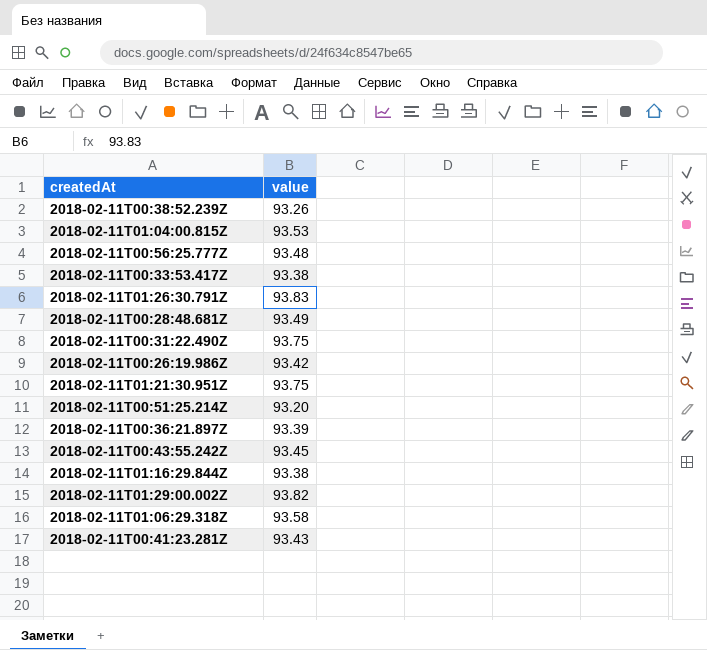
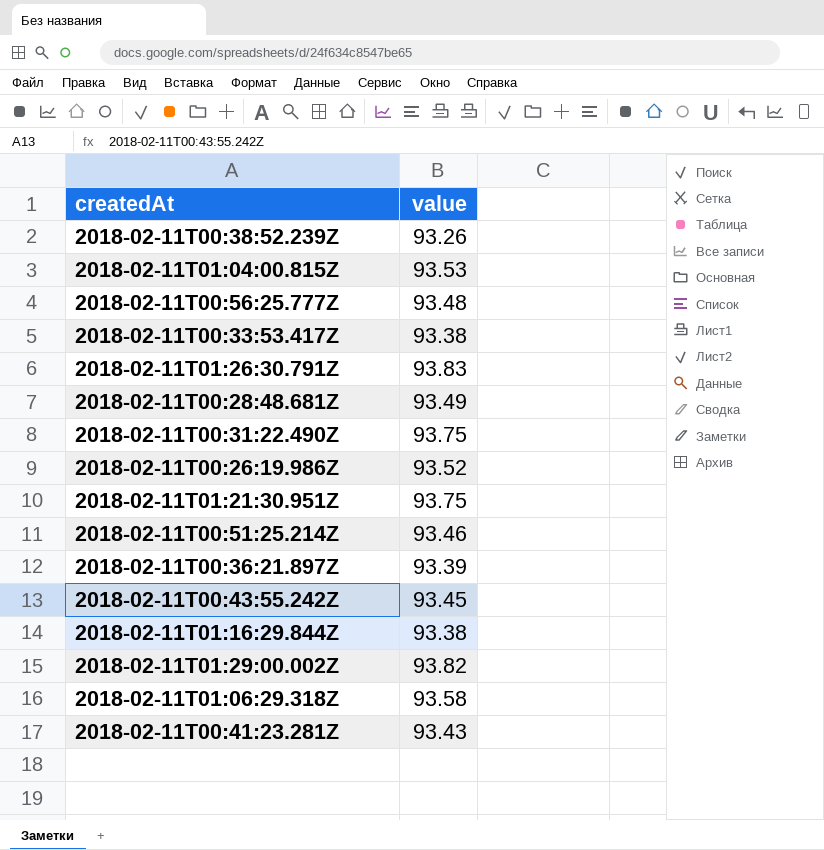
2018-02-11T00:26:19.986Z | value: 93.42 -> 93.52
2018-02-11T00:51:25.214Z | value: 93.20 -> 93.46

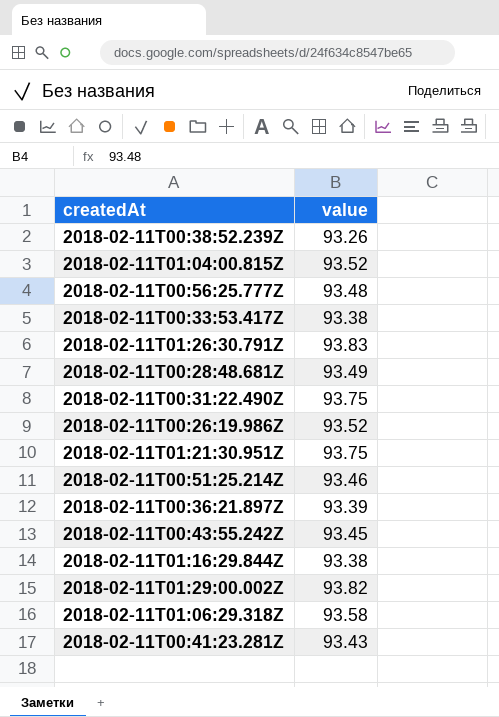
2018-02-11T01:04:00.815Z | value: 93.53 -> 93.52

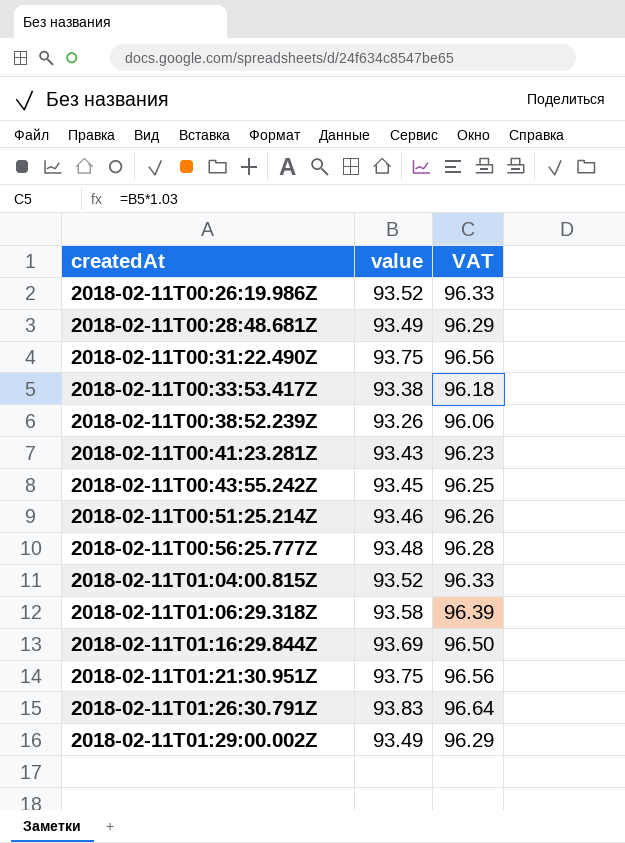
row order: none -> createdAt ascending
column VAT | formula: none -> [value] * 1.03
row 2018-02-11T00:36:21.897Z: 93.39 -> none
2018-02-11T01:16:29.844Z | value: 93.38 -> 93.69
2018-02-11T01:29:00.002Z | value: 93.82 -> 93.49

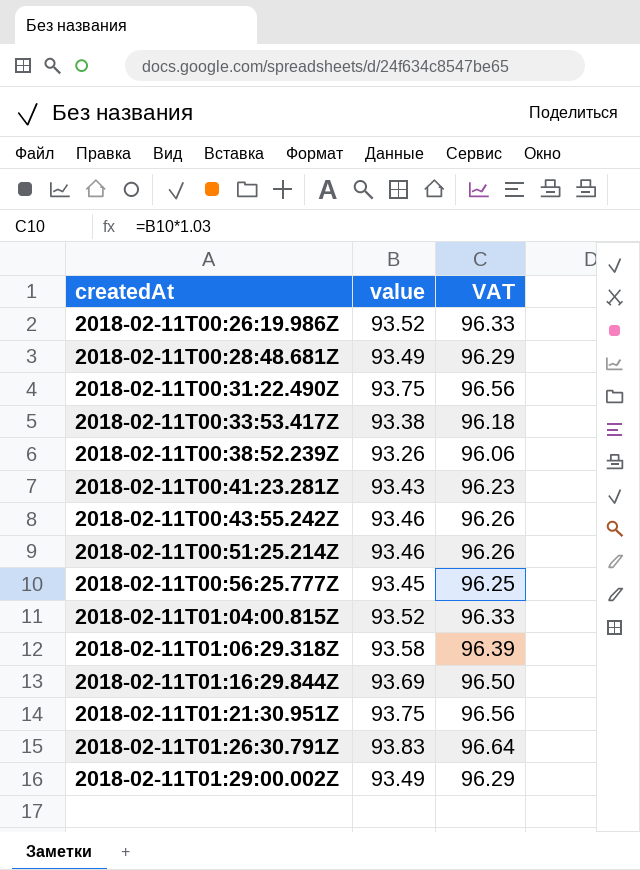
2018-02-11T00:43:55.242Z | value: 93.45 -> 93.46
2018-02-11T00:43:55.242Z | VAT: 96.25 -> 96.26
2018-02-11T00:56:25.777Z | value: 93.48 -> 93.45
2018-02-11T00:56:25.777Z | VAT: 96.28 -> 96.25

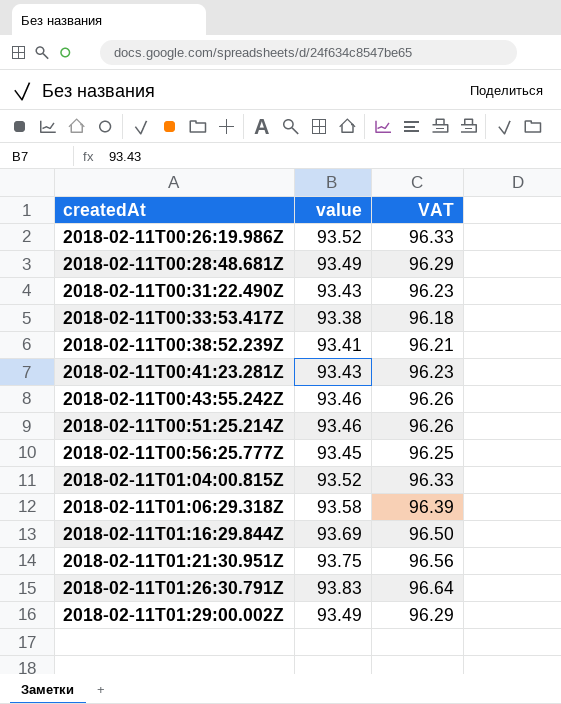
2018-02-11T00:31:22.490Z | value: 93.75 -> 93.43
2018-02-11T00:31:22.490Z | VAT: 96.56 -> 96.23
2018-02-11T00:38:52.239Z | value: 93.26 -> 93.41
2018-02-11T00:38:52.239Z | VAT: 96.06 -> 96.21

